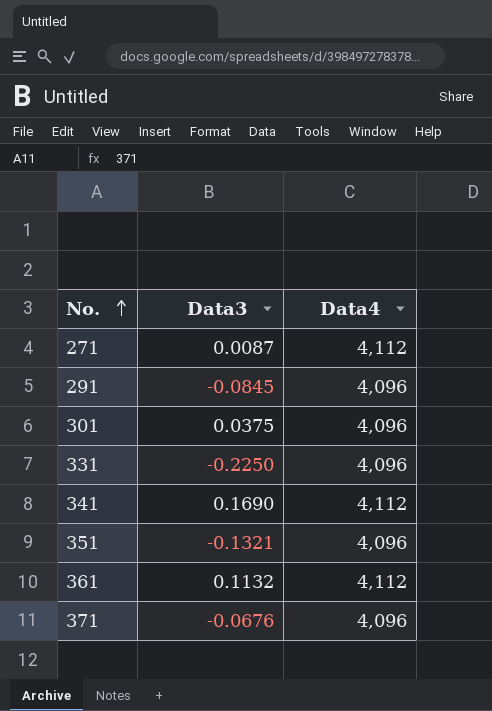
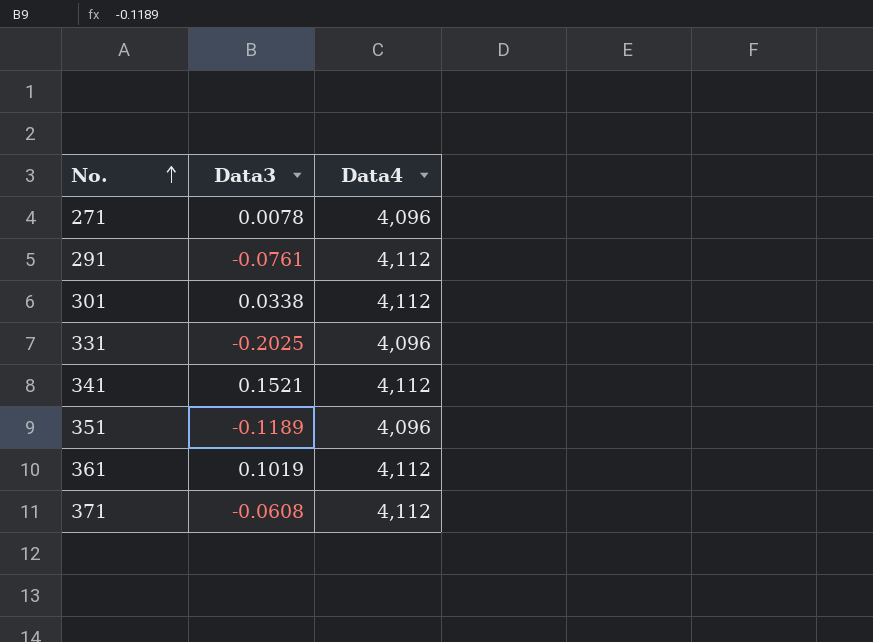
271 | Data3: 0.0087 -> 0.0078
271 | Data4: 4,112 -> 4,096
291 | Data3: -0.0845 -> -0.0761
291 | Data4: 4,096 -> 4,112
301 | Data3: 0.0375 -> 0.0338
301 | Data4: 4,096 -> 4,112
331 | Data3: -0.2250 -> -0.2025
341 | Data3: 0.1690 -> 0.1521
351 | Data3: -0.1321 -> -0.1189
361 | Data3: 0.1132 -> 0.1019
371 | Data3: -0.0676 -> -0.0608
371 | Data4: 4,096 -> 4,112

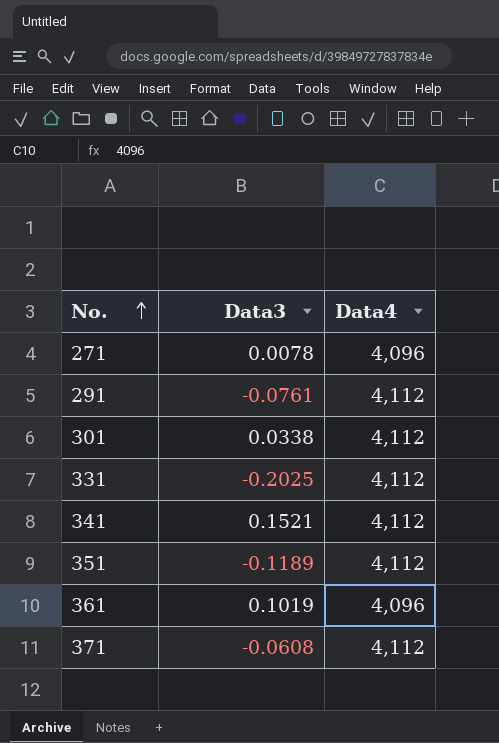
331 | Data4: 4,096 -> 4,112
351 | Data4: 4,096 -> 4,112
361 | Data4: 4,112 -> 4,096

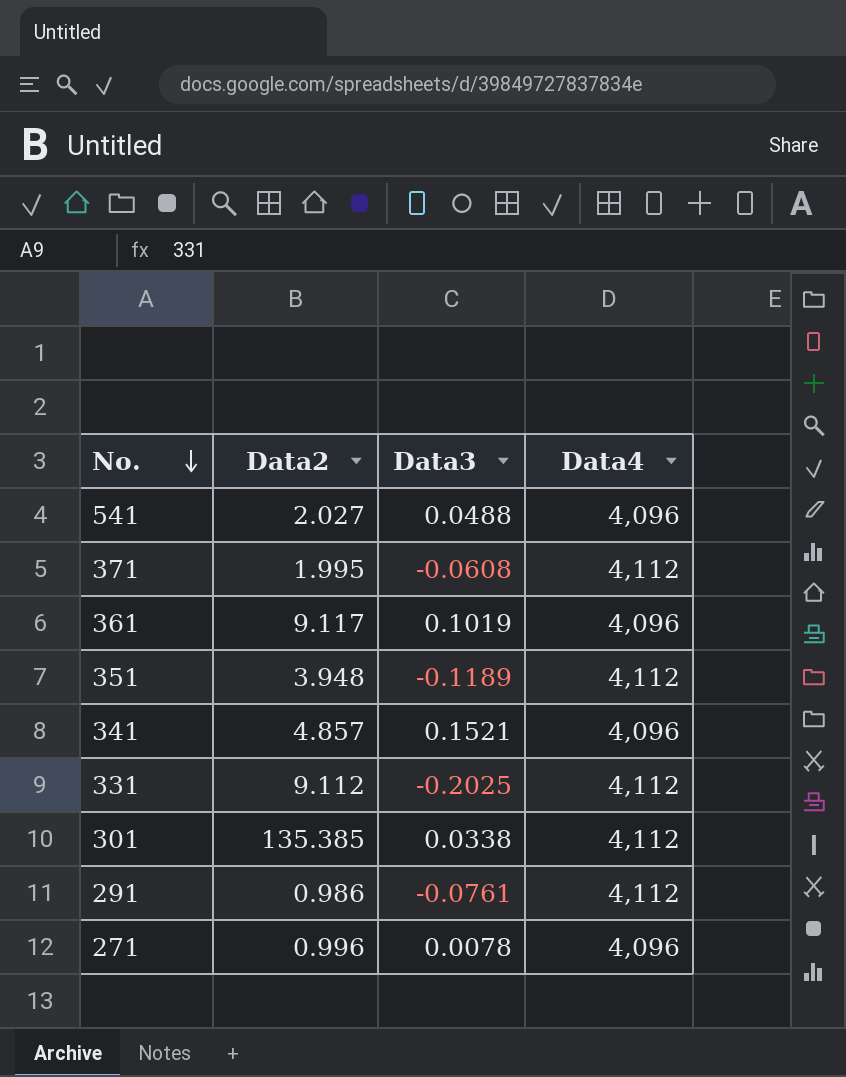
row order: No. ascending -> No. descending
column Data2 | position: none -> 2
row 541: none -> 2.027 | 0.0488 | 4,096
341 | Data4: 4,112 -> 4,096

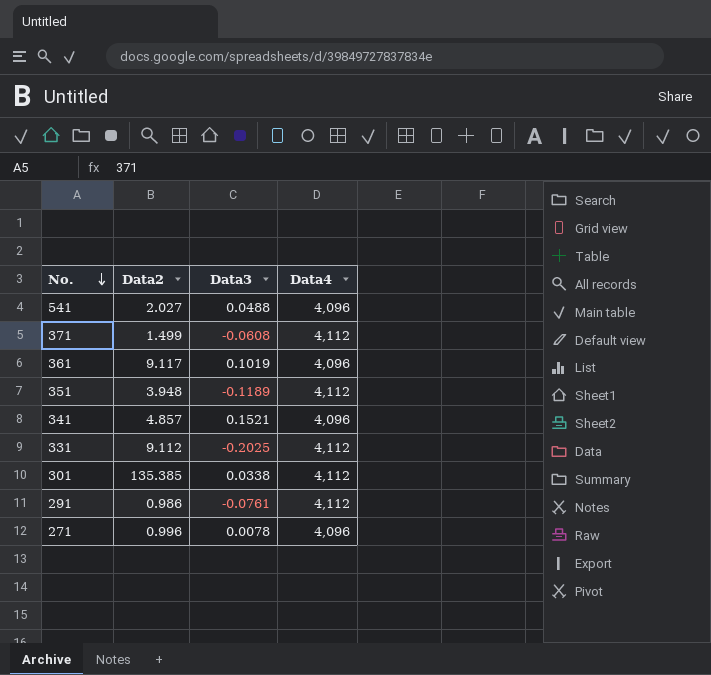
371 | Data2: 1.995 -> 1.499

